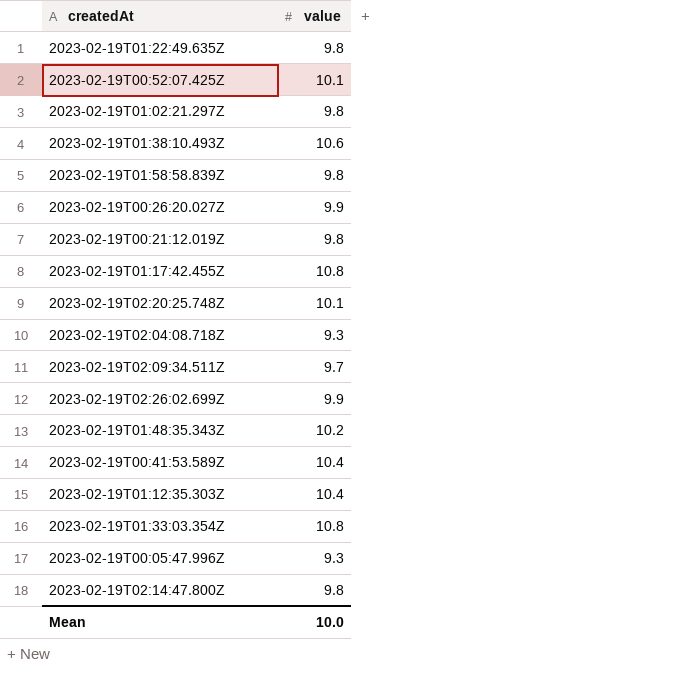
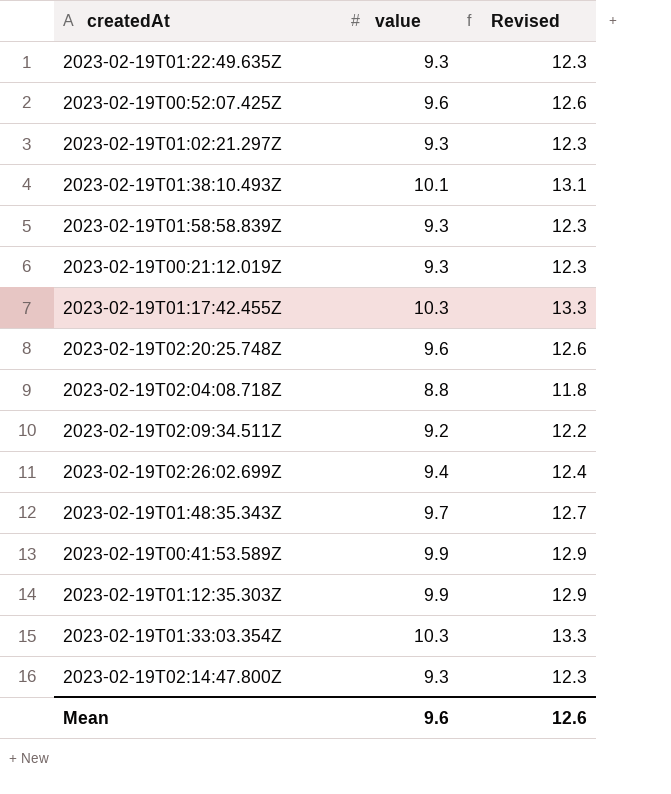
column Revised | formula: none -> [value] + 3
row 2023-02-19T00:26:20.027Z: 9.9 -> none
row 2023-02-19T00:05:47.996Z: 9.3 -> none
2023-02-19T01:22:49.635Z | value: 9.8 -> 9.3
2023-02-19T00:52:07.425Z | value: 10.1 -> 9.6
2023-02-19T01:02:21.297Z | value: 9.8 -> 9.3
2023-02-19T01:38:10.493Z | value: 10.6 -> 10.1
2023-02-19T01:58:58.839Z | value: 9.8 -> 9.3
2023-02-19T00:21:12.019Z | value: 9.8 -> 9.3
2023-02-19T01:17:42.455Z | value: 10.8 -> 10.3
2023-02-19T02:20:25.748Z | value: 10.1 -> 9.6
2023-02-19T02:04:08.718Z | value: 9.3 -> 8.8
2023-02-19T02:09:34.511Z | value: 9.7 -> 9.2
2023-02-19T02:26:02.699Z | value: 9.9 -> 9.4
2023-02-19T01:48:35.343Z | value: 10.2 -> 9.7
2023-02-19T00:41:53.589Z | value: 10.4 -> 9.9
2023-02-19T01:12:35.303Z | value: 10.4 -> 9.9
2023-02-19T01:33:03.354Z | value: 10.8 -> 10.3
2023-02-19T02:14:47.800Z | value: 9.8 -> 9.3
Mean | value: 10.0 -> 9.6

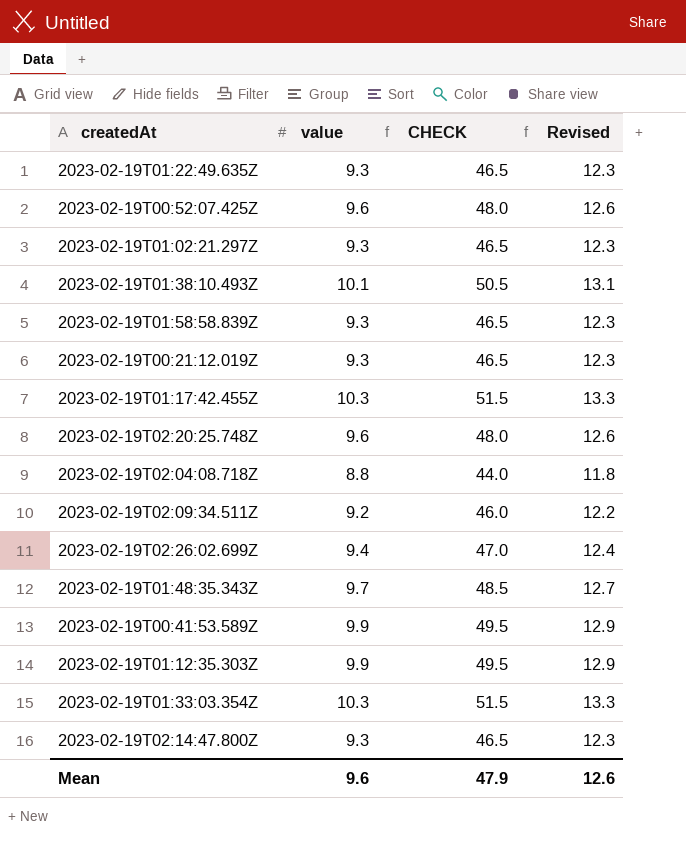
column CHECK | formula: none -> [value] * 5

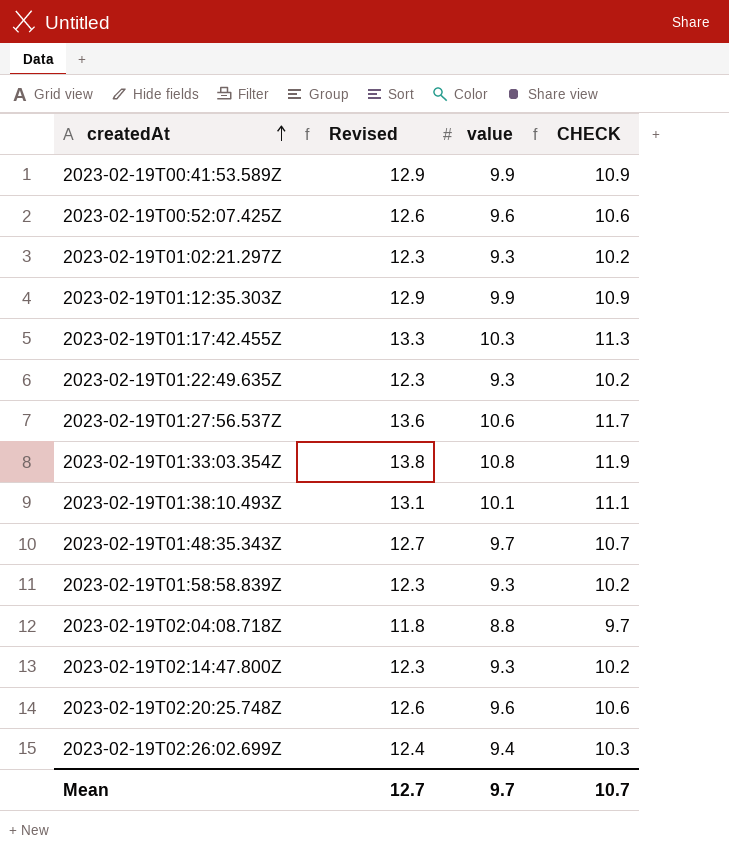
row order: none -> createdAt ascending
column Revised | position: 4 -> 2
column CHECK | formula: [value] * 5 -> [value] * 1.1
row 2023-02-19T00:21:12.019Z: 9.3 | 46.5 | 12.3 -> none
row 2023-02-19T02:09:34.511Z: 9.2 | 46.0 | 12.2 -> none
row 2023-02-19T01:27:56.537Z: none -> 13.6 | 10.6 | 11.7
2023-02-19T01:33:03.354Z | Revised: 13.3 -> 13.8
2023-02-19T01:33:03.354Z | value: 10.3 -> 10.8
Mean | Revised: 12.6 -> 12.7
Mean | value: 9.6 -> 9.7
Mean | CHECK: 47.9 -> 10.7

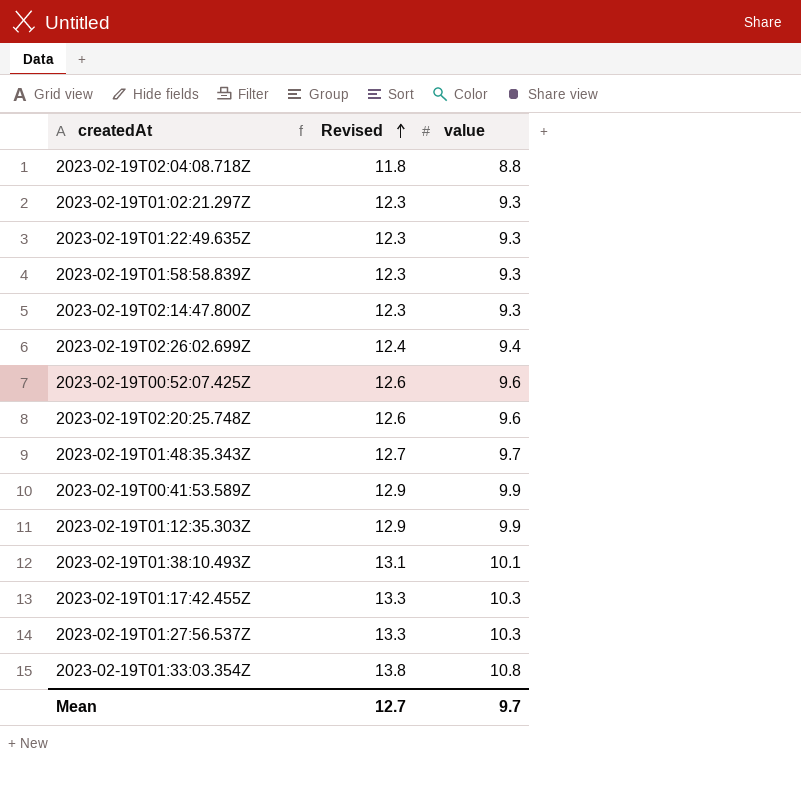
row order: createdAt ascending -> Revised ascending
column CHECK | formula: [value] * 1.1 -> none
2023-02-19T01:27:56.537Z | Revised: 13.6 -> 13.3
2023-02-19T01:27:56.537Z | value: 10.6 -> 10.3

